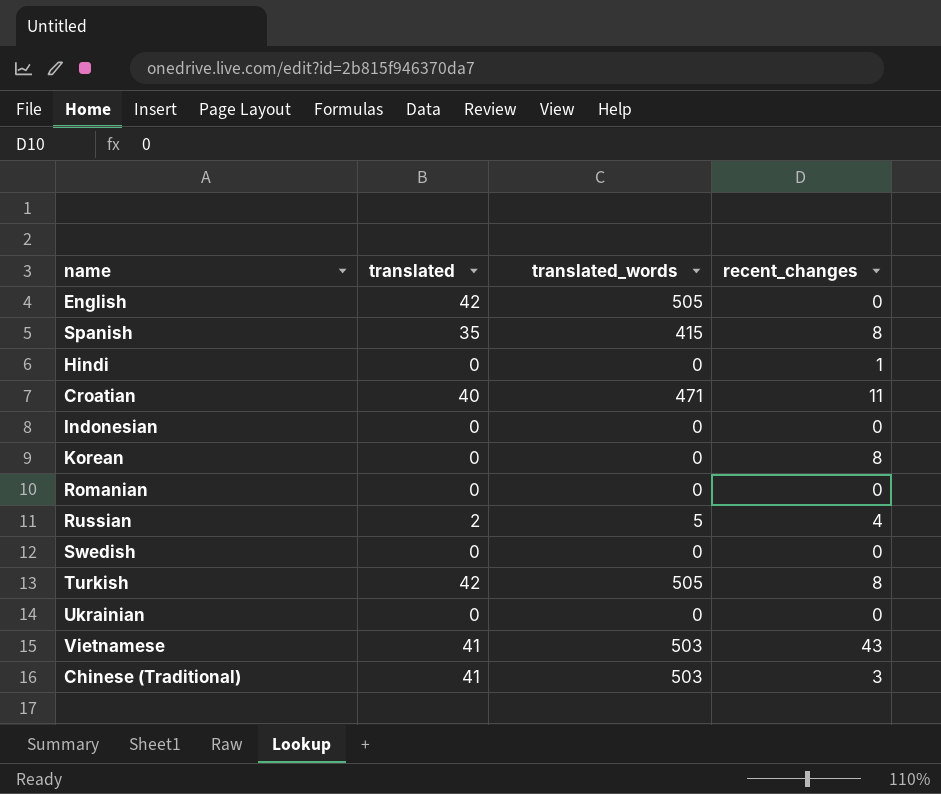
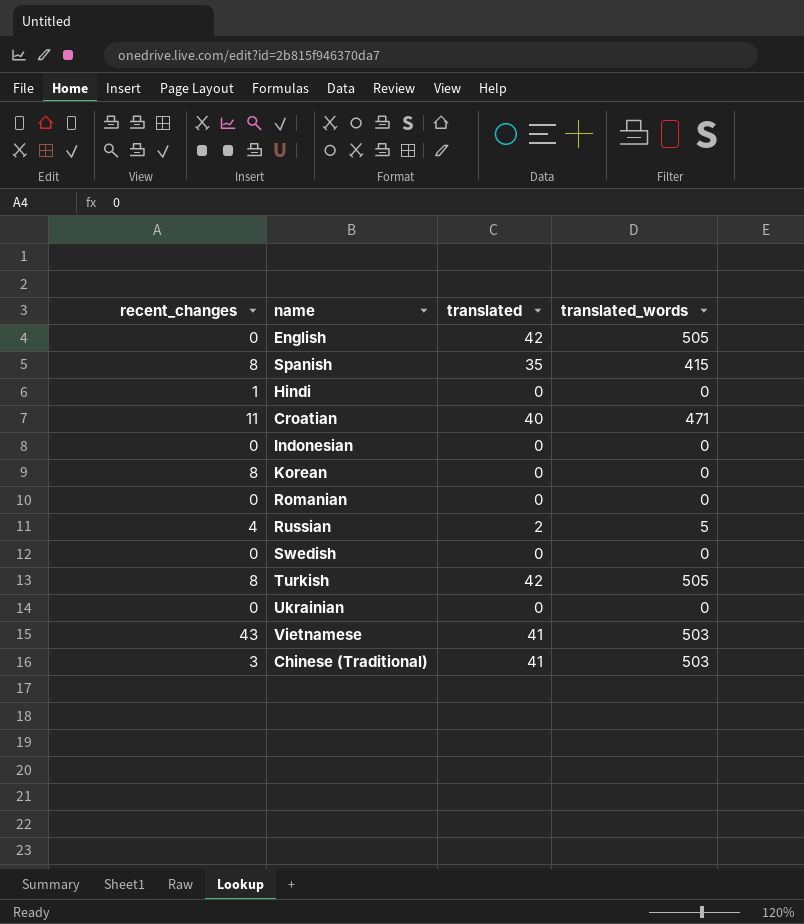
column recent_changes | position: 4 -> 1

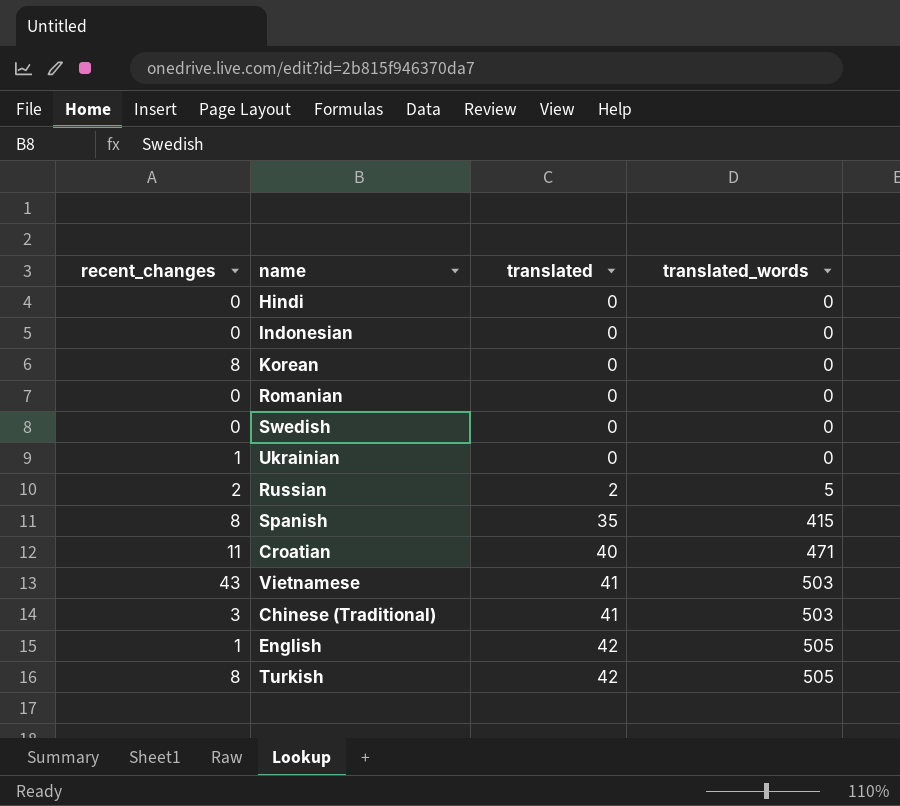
row order: none -> translated ascending
Hindi | recent_changes: 1 -> 0
Ukrainian | recent_changes: 0 -> 1
Russian | recent_changes: 4 -> 2
English | recent_changes: 0 -> 1

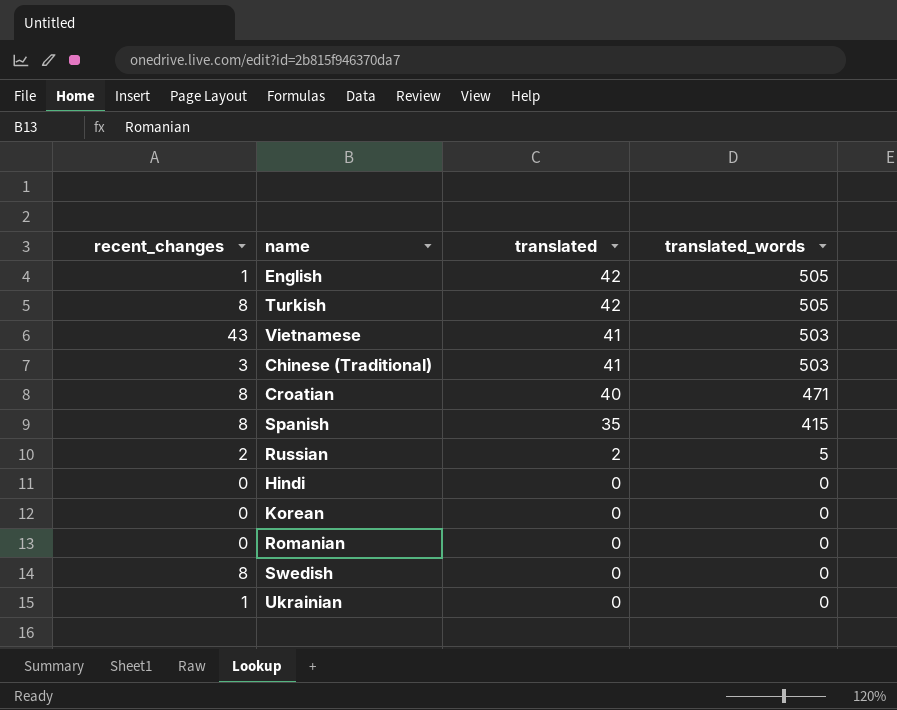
row order: translated ascending -> translated descending
row Indonesian: 0 | 0 | 0 -> none
Croatian | recent_changes: 11 -> 8
Korean | recent_changes: 8 -> 0
Swedish | recent_changes: 0 -> 8

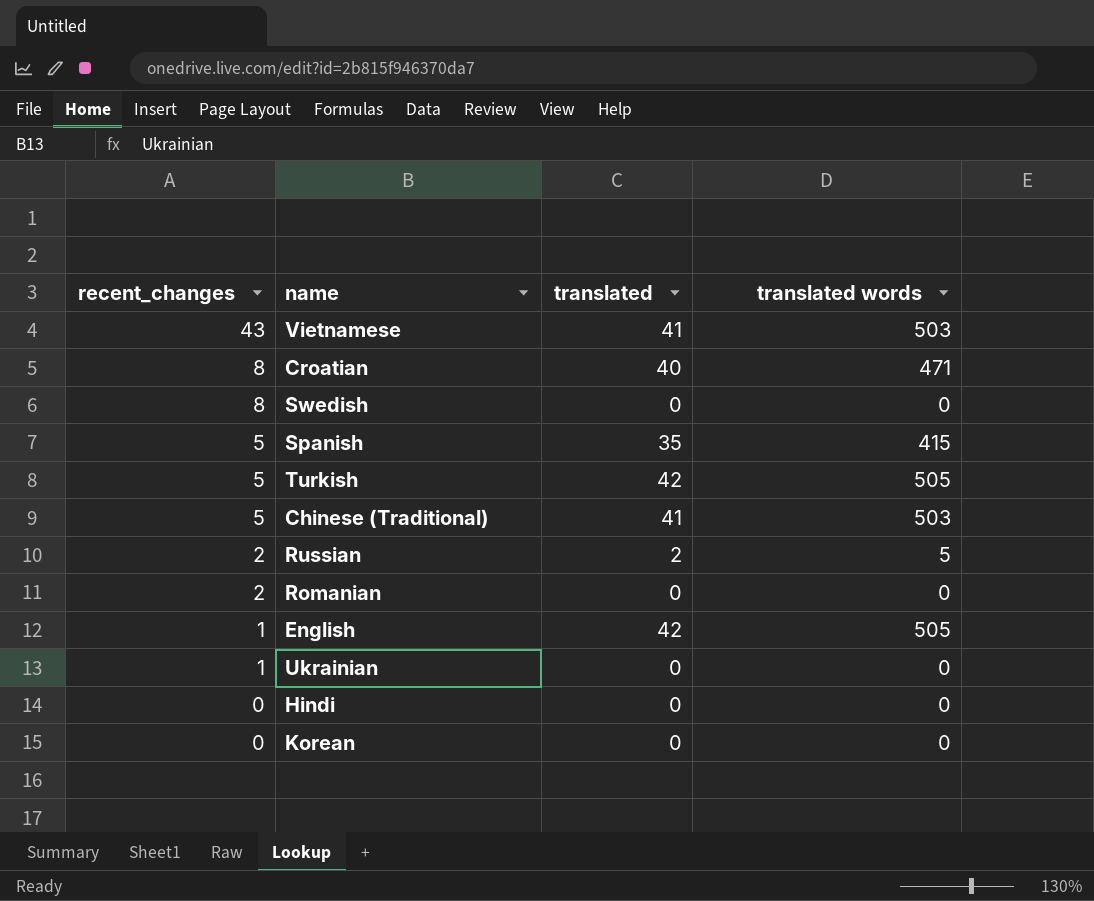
row order: translated descending -> recent_changes descending
column name: translated_words -> translated words
Spanish | recent_changes: 8 -> 5
Turkish | recent_changes: 8 -> 5
Chinese (Traditional) | recent_changes: 3 -> 5
Romanian | recent_changes: 0 -> 2

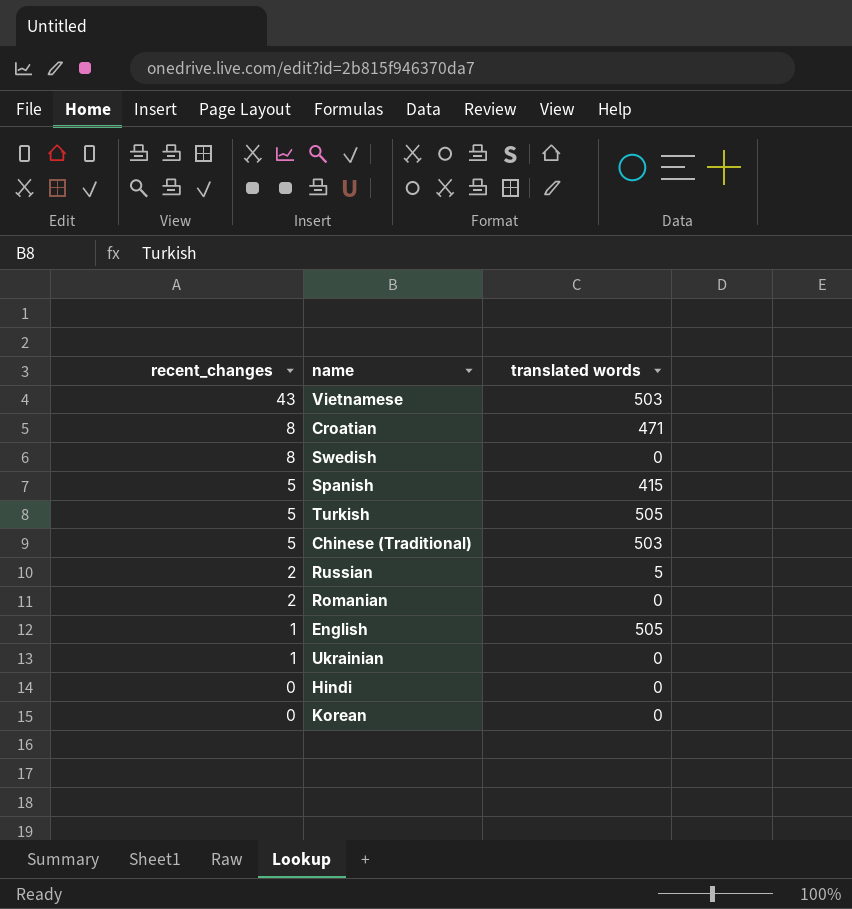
column translated | position: 3 -> none

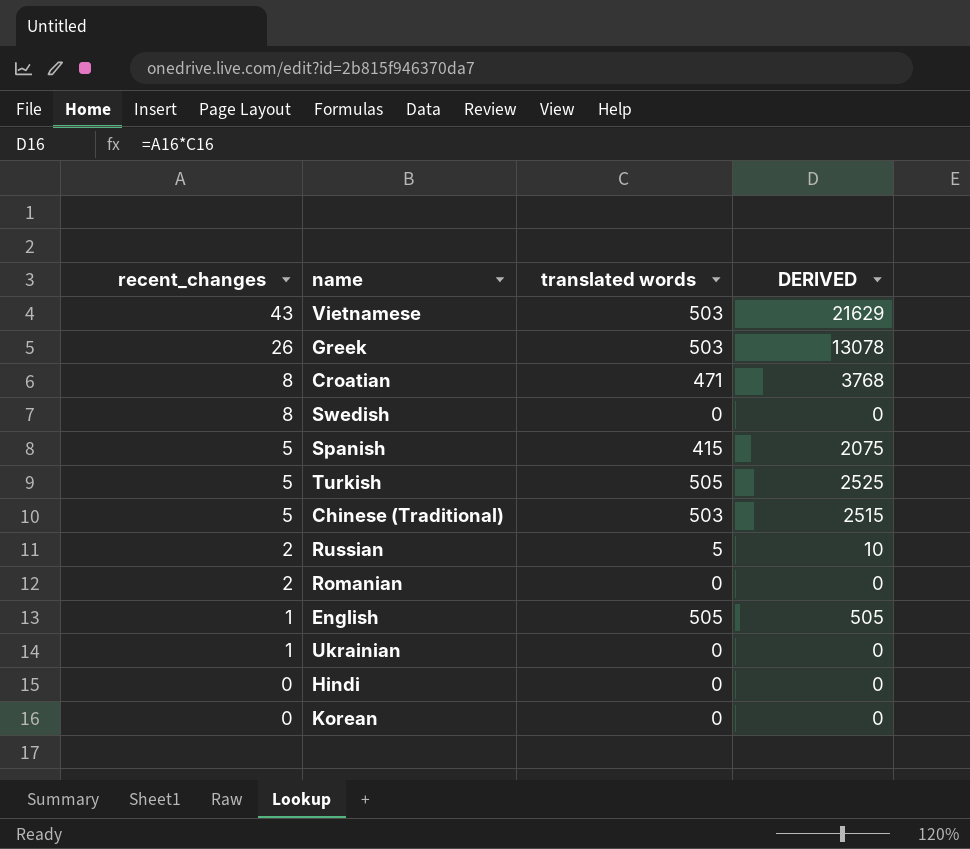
column DERIVED | formula: none -> [recent_changes] * [translated words]
row Greek: none -> 26 | 503 | 13078

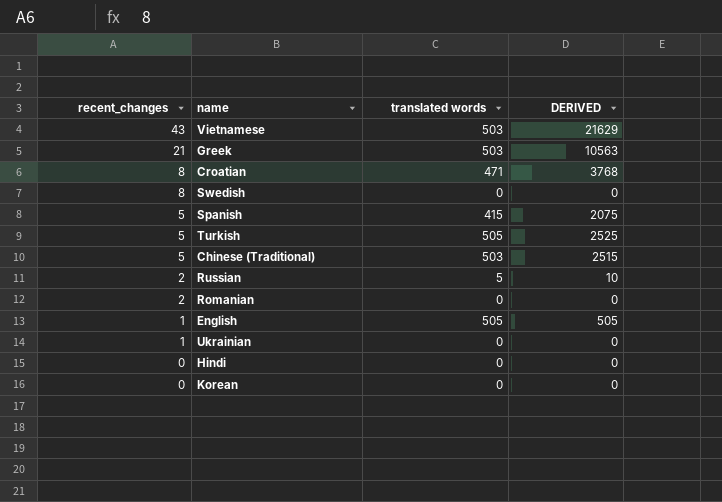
Greek | recent_changes: 26 -> 21
Greek | DERIVED: 13078 -> 10563

